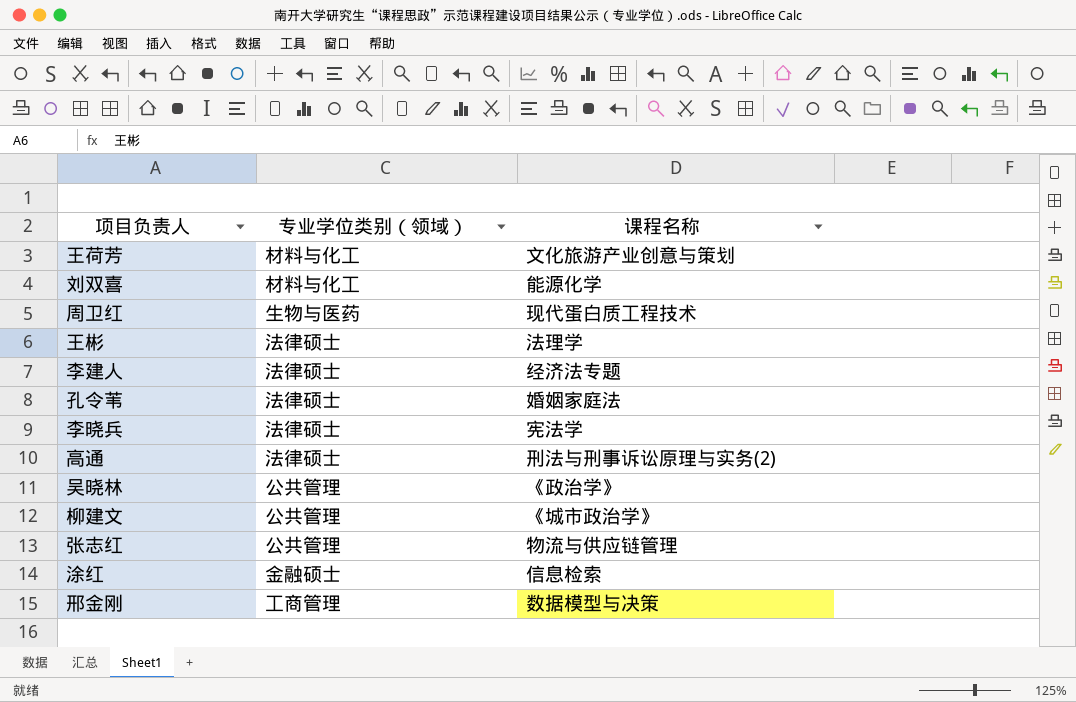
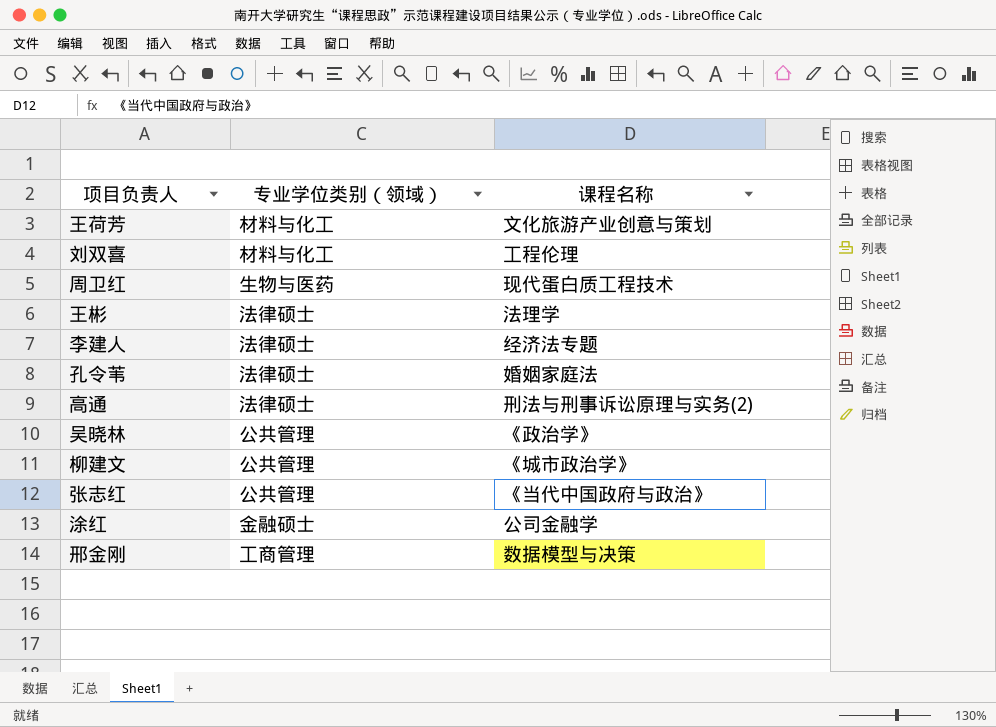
row 李晓兵: 法律硕士 | 宪法学 -> none
刘双喜 | 课程名称: 能源化学 -> 工程伦理
张志红 | 课程名称: 物流与供应链管理 -> 《当代中国政府与政治》
涂红 | 课程名称: 信息检索 -> 公司金融学

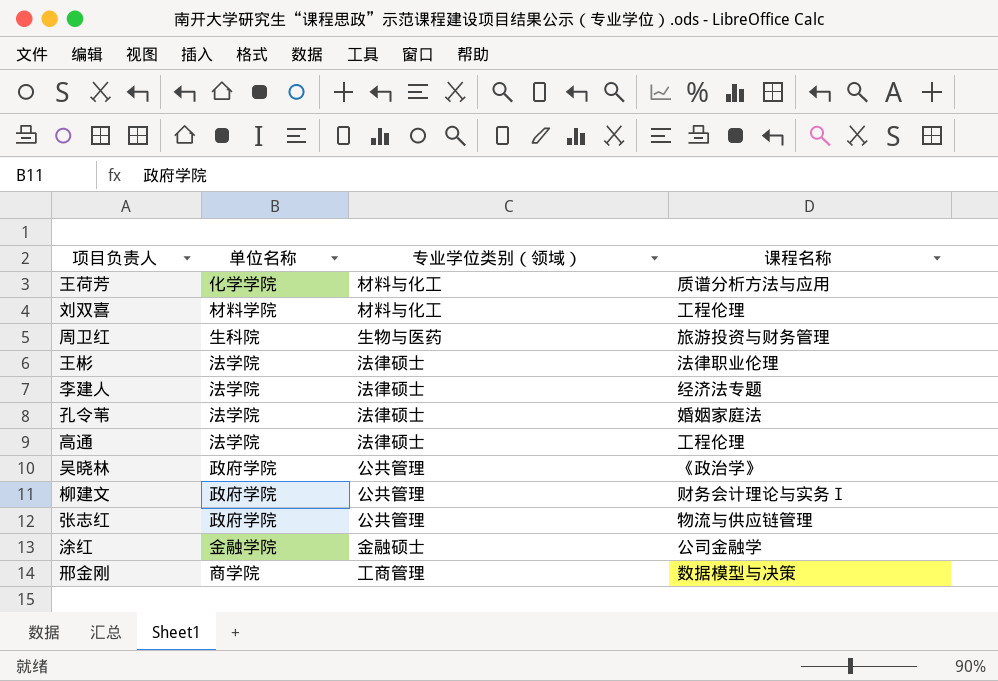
column 单位名称 | position: none -> 2
王荷芳 | 课程名称: 文化旅游产业创意与策划 -> 质谱分析方法与应用
周卫红 | 课程名称: 现代蛋白质工程技术 -> 旅游投资与财务管理
王彬 | 课程名称: 法理学 -> 法律职业伦理
高通 | 课程名称: 刑法与刑事诉讼原理与实务(2) -> 工程伦理
柳建文 | 课程名称: 《城市政治学》 -> 财务会计理论与实务Ⅰ
张志红 | 课程名称: 《当代中国政府与政治》 -> 物流与供应链管理

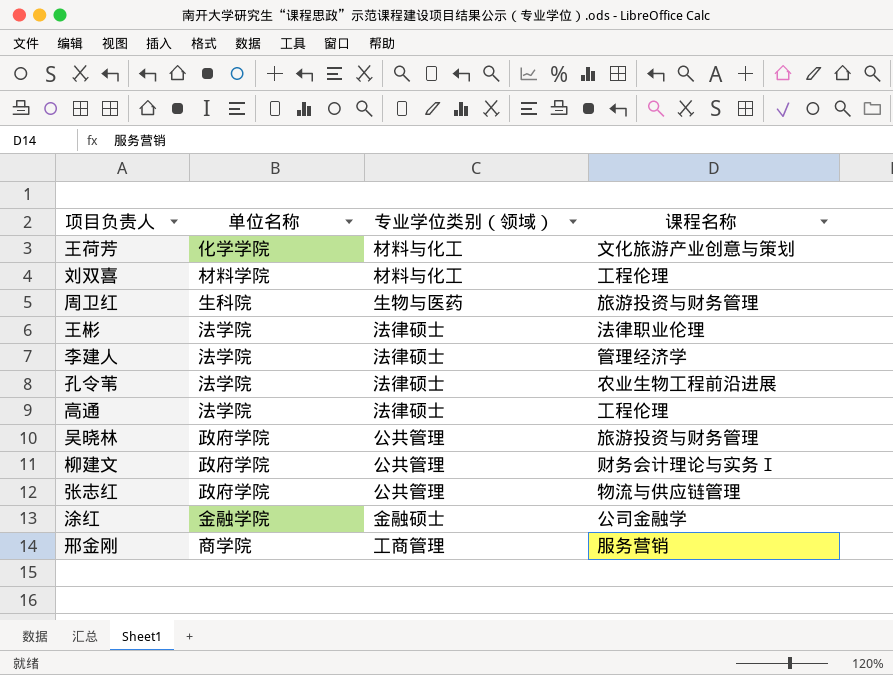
王荷芳 | 课程名称: 质谱分析方法与应用 -> 文化旅游产业创意与策划
李建人 | 课程名称: 经济法专题 -> 管理经济学
孔令苇 | 课程名称: 婚姻家庭法 -> 农业生物工程前沿进展
吴晓林 | 课程名称: 《政治学》 -> 旅游投资与财务管理
邢金刚 | 课程名称: 数据模型与决策 -> 服务营销

